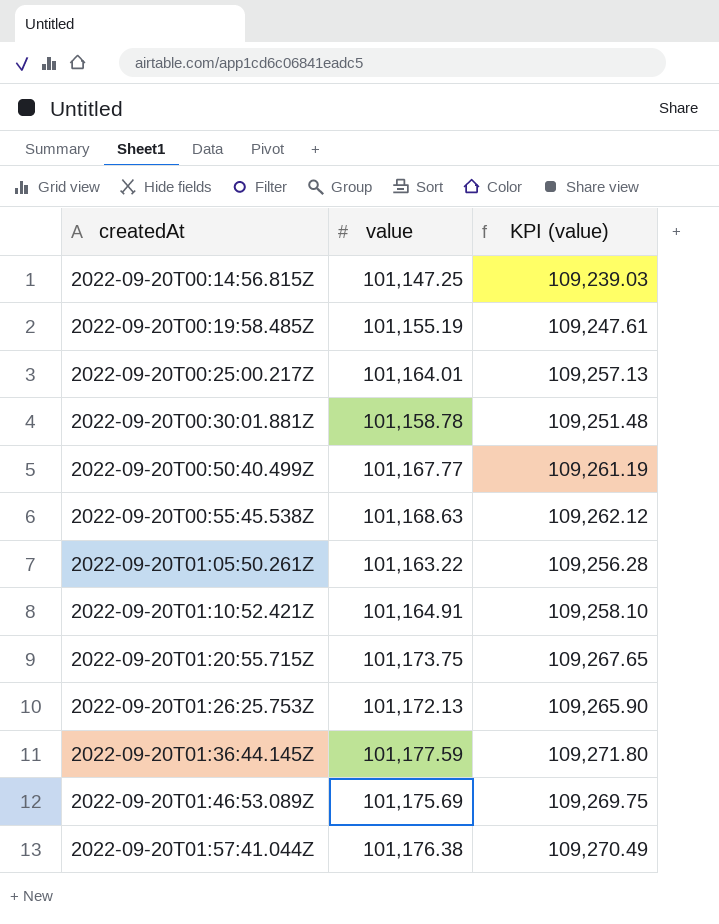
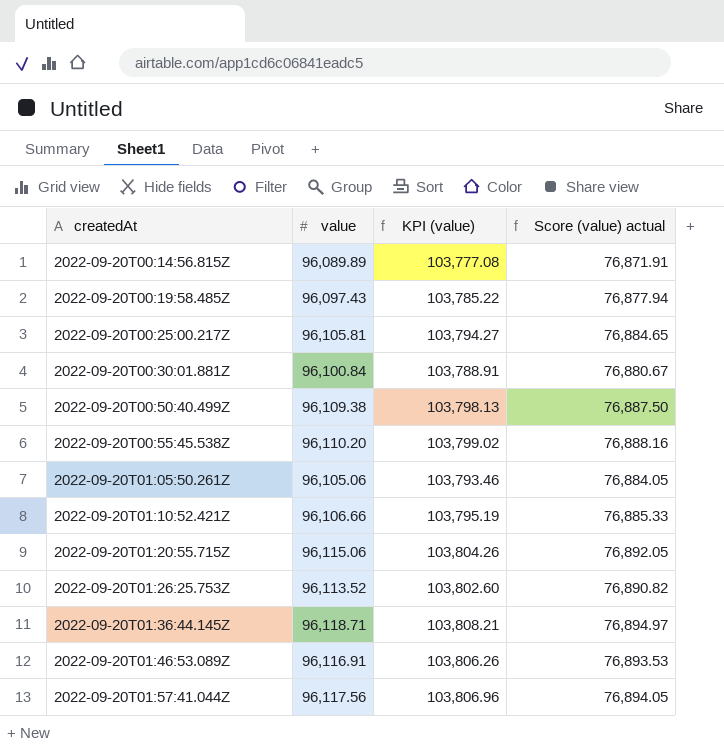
column Score (value) actual | formula: none -> [value] * 0.8
2022-09-20T00:14:56.815Z | value: 101,147.25 -> 96,089.89
2022-09-20T00:14:56.815Z | KPI (value): 109,239.03 -> 103,777.08
2022-09-20T00:19:58.485Z | value: 101,155.19 -> 96,097.43
2022-09-20T00:19:58.485Z | KPI (value): 109,247.61 -> 103,785.22
2022-09-20T00:25:00.217Z | value: 101,164.01 -> 96,105.81
2022-09-20T00:25:00.217Z | KPI (value): 109,257.13 -> 103,794.27
2022-09-20T00:30:01.881Z | value: 101,158.78 -> 96,100.84
2022-09-20T00:30:01.881Z | KPI (value): 109,251.48 -> 103,788.91
2022-09-20T00:50:40.499Z | value: 101,167.77 -> 96,109.38
2022-09-20T00:50:40.499Z | KPI (value): 109,261.19 -> 103,798.13
2022-09-20T00:55:45.538Z | value: 101,168.63 -> 96,110.20
2022-09-20T00:55:45.538Z | KPI (value): 109,262.12 -> 103,799.02
2022-09-20T01:05:50.261Z | value: 101,163.22 -> 96,105.06
2022-09-20T01:05:50.261Z | KPI (value): 109,256.28 -> 103,793.46
2022-09-20T01:10:52.421Z | value: 101,164.91 -> 96,106.66
2022-09-20T01:10:52.421Z | KPI (value): 109,258.10 -> 103,795.19
2022-09-20T01:20:55.715Z | value: 101,173.75 -> 96,115.06
2022-09-20T01:20:55.715Z | KPI (value): 109,267.65 -> 103,804.26
2022-09-20T01:26:25.753Z | value: 101,172.13 -> 96,113.52
2022-09-20T01:26:25.753Z | KPI (value): 109,265.90 -> 103,802.60
2022-09-20T01:36:44.145Z | value: 101,177.59 -> 96,118.71
2022-09-20T01:36:44.145Z | KPI (value): 109,271.80 -> 103,808.21
2022-09-20T01:46:53.089Z | value: 101,175.69 -> 96,116.91
2022-09-20T01:46:53.089Z | KPI (value): 109,269.75 -> 103,806.26
2022-09-20T01:57:41.044Z | value: 101,176.38 -> 96,117.56
2022-09-20T01:57:41.044Z | KPI (value): 109,270.49 -> 103,806.96

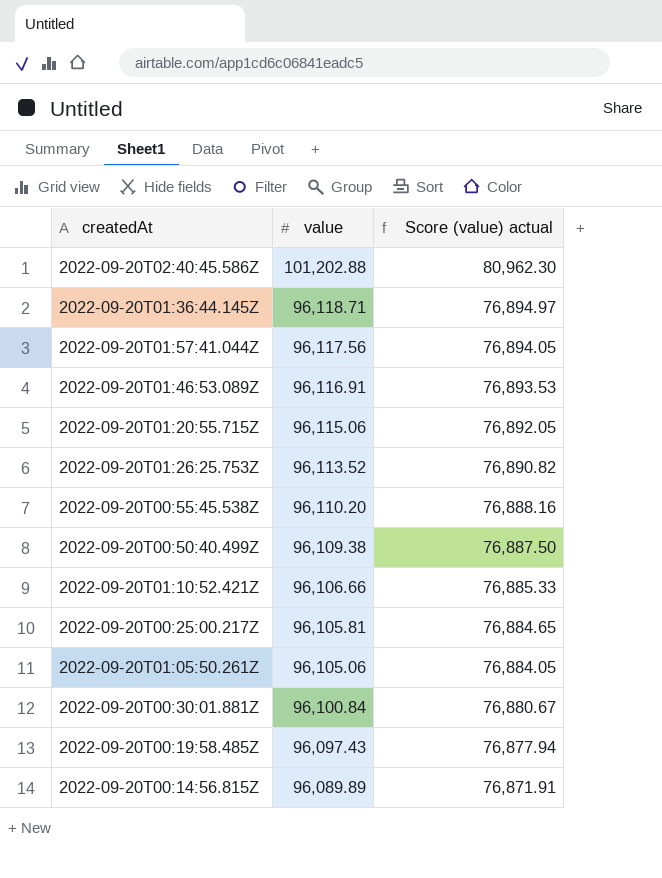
row order: createdAt ascending -> value descending
column KPI (value) | formula: [value] * 1.08 -> none
row 2022-09-20T02:40:45.586Z: none -> 101,202.88 | 80,962.30

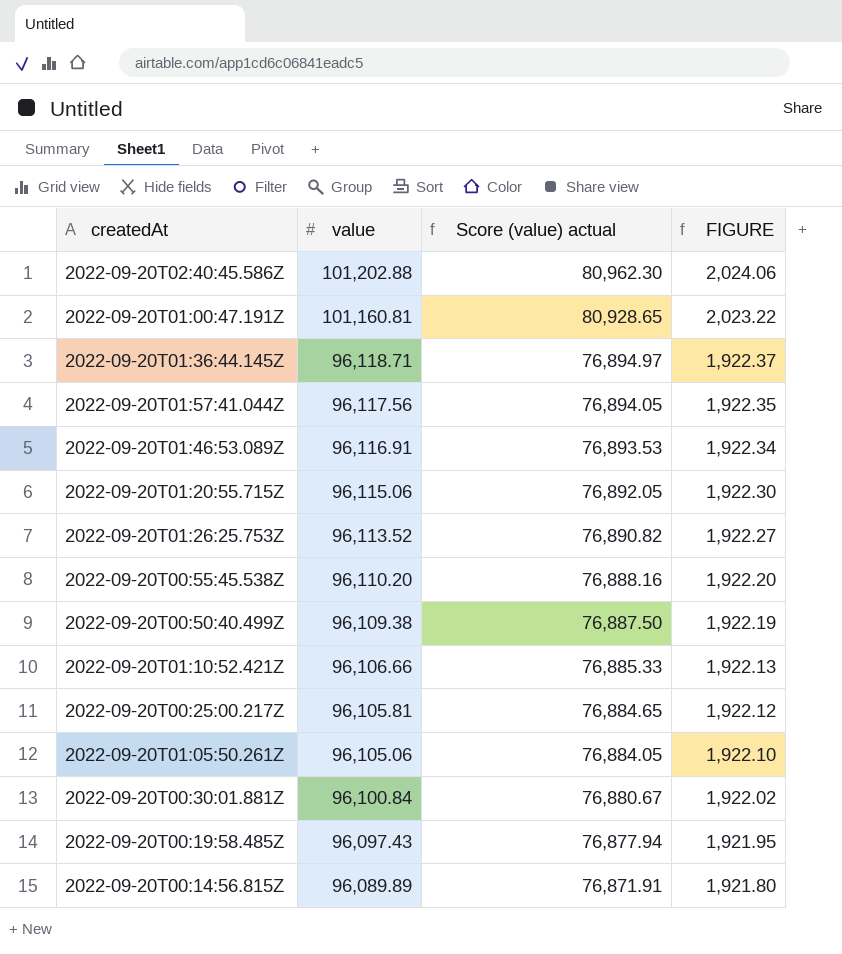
column FIGURE | formula: none -> [value] * 0.02
row 2022-09-20T01:00:47.191Z: none -> 101,160.81 | 80,928.65 | 2,023.22

